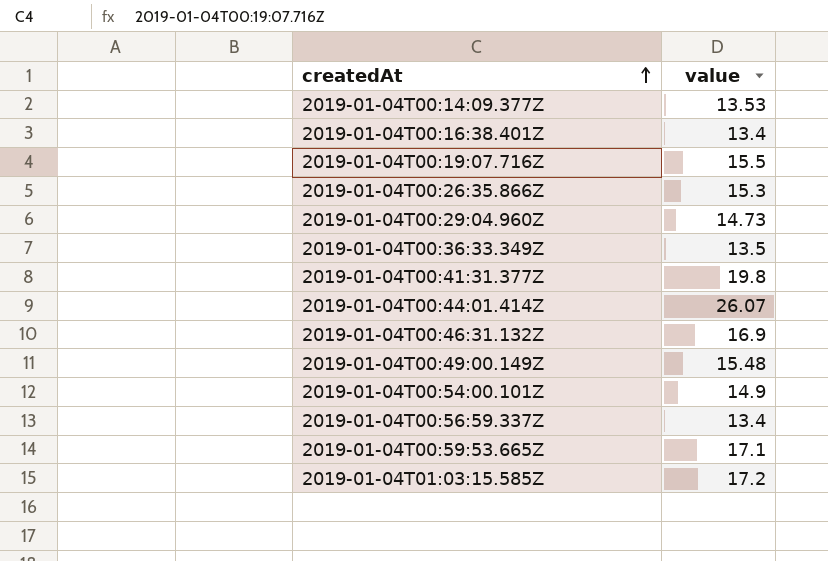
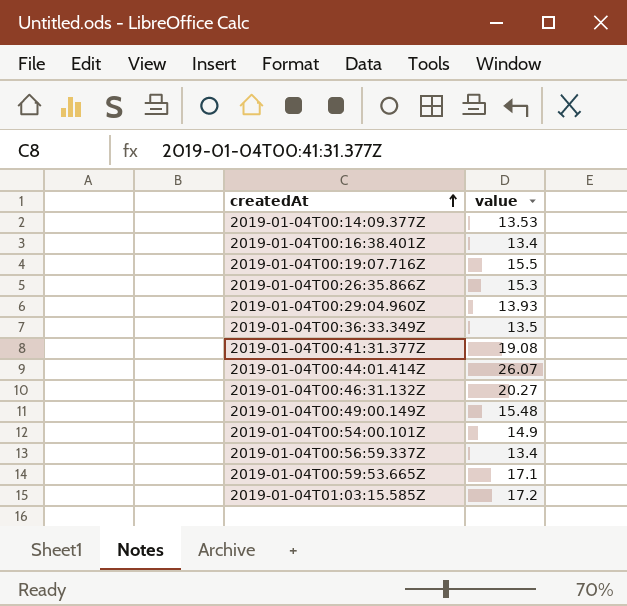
2019-01-04T00:29:04.960Z | value: 14.73 -> 13.93
2019-01-04T00:41:31.377Z | value: 19.8 -> 19.08
2019-01-04T00:46:31.132Z | value: 16.9 -> 20.27

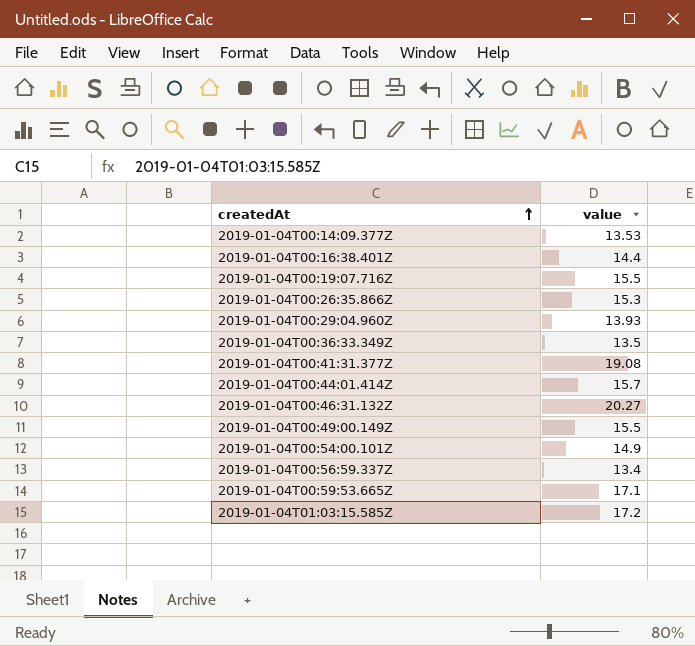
2019-01-04T00:16:38.401Z | value: 13.4 -> 14.4
2019-01-04T00:44:01.414Z | value: 26.07 -> 15.7
2019-01-04T00:49:00.149Z | value: 15.48 -> 15.5

